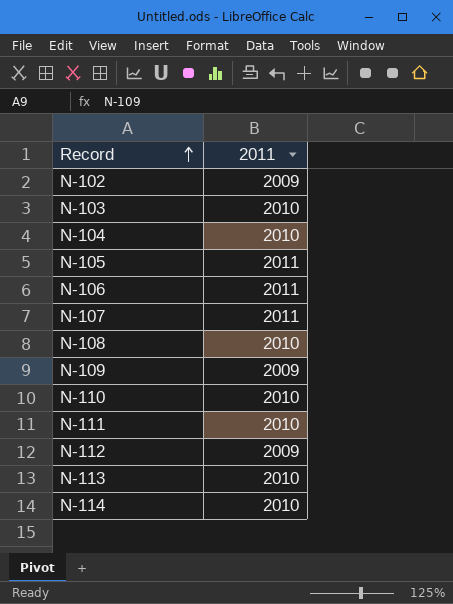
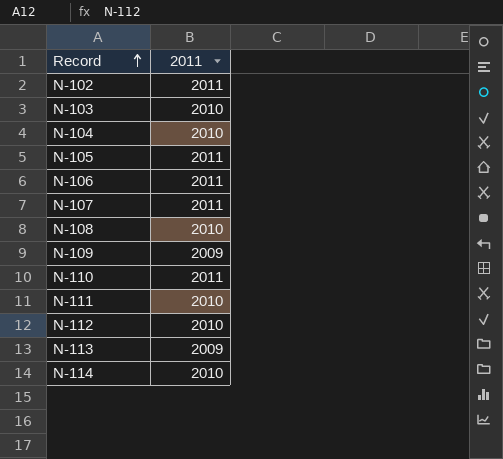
N-102 | 2011: 2009 -> 2011
N-110 | 2011: 2010 -> 2011
N-112 | 2011: 2009 -> 2010
N-113 | 2011: 2010 -> 2009

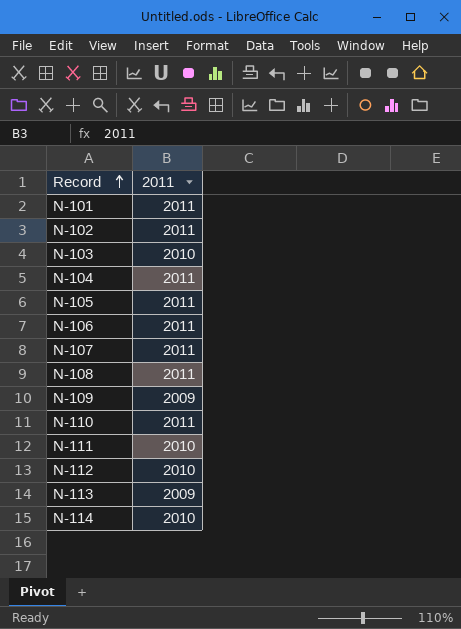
row N-101: none -> 2011
N-104 | 2011: 2010 -> 2011
N-108 | 2011: 2010 -> 2011

